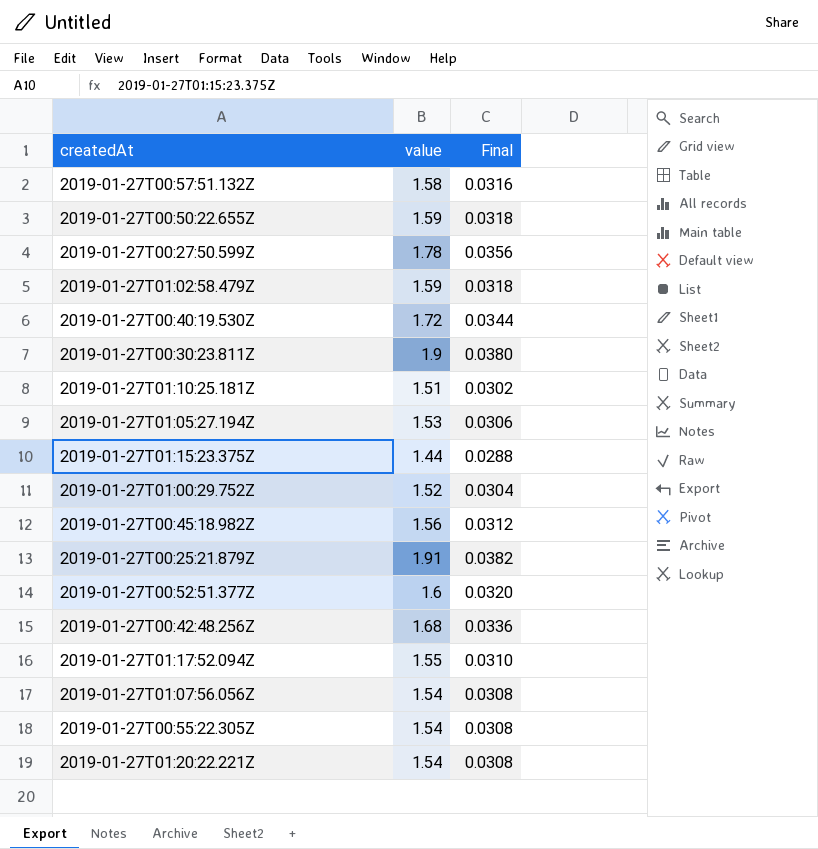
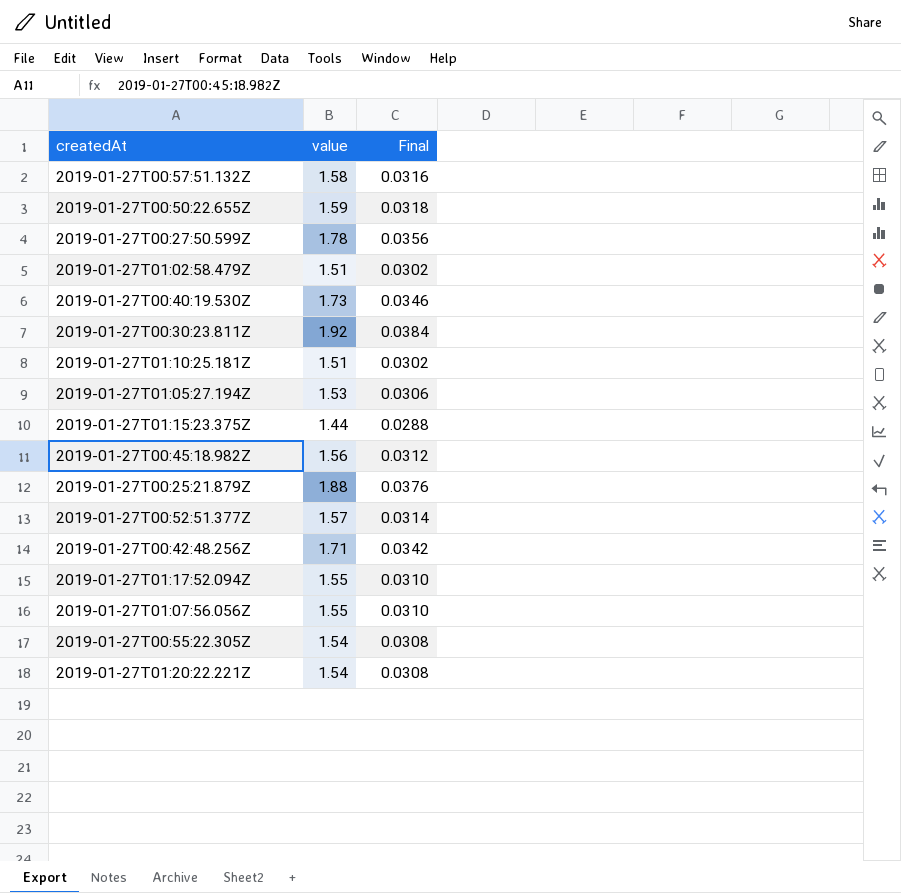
row 2019-01-27T01:00:29.752Z: 1.52 | 0.0304 -> none
2019-01-27T01:02:58.479Z | value: 1.59 -> 1.51
2019-01-27T01:02:58.479Z | Final: 0.0318 -> 0.0302
2019-01-27T00:40:19.530Z | value: 1.72 -> 1.73
2019-01-27T00:40:19.530Z | Final: 0.0344 -> 0.0346
2019-01-27T00:30:23.811Z | value: 1.9 -> 1.92
2019-01-27T00:30:23.811Z | Final: 0.0380 -> 0.0384
2019-01-27T00:25:21.879Z | value: 1.91 -> 1.88
2019-01-27T00:25:21.879Z | Final: 0.0382 -> 0.0376
2019-01-27T00:52:51.377Z | value: 1.6 -> 1.57
2019-01-27T00:52:51.377Z | Final: 0.0320 -> 0.0314
2019-01-27T00:42:48.256Z | value: 1.68 -> 1.71
2019-01-27T00:42:48.256Z | Final: 0.0336 -> 0.0342
2019-01-27T01:07:56.056Z | value: 1.54 -> 1.55
2019-01-27T01:07:56.056Z | Final: 0.0308 -> 0.0310

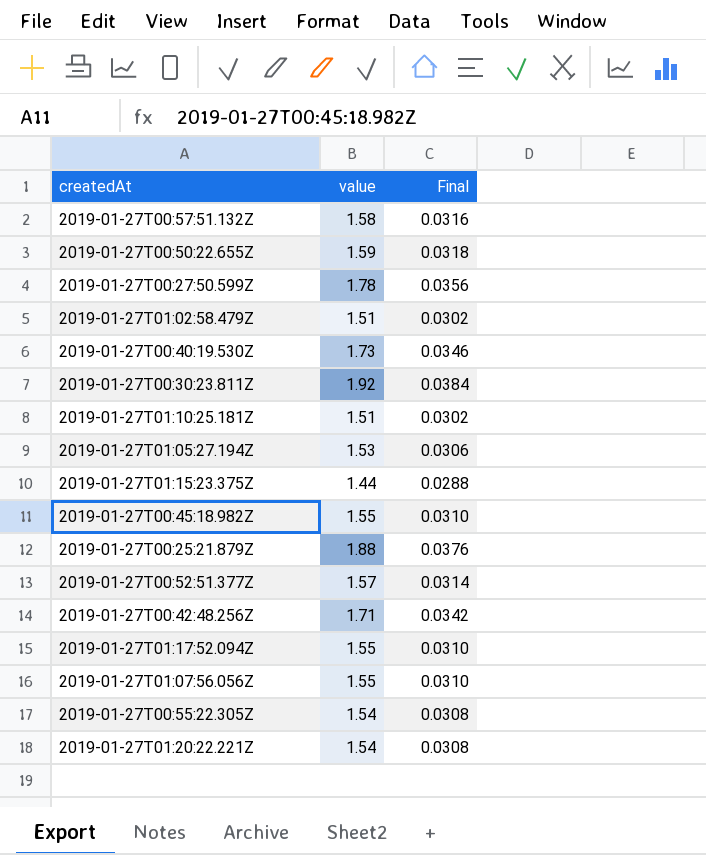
2019-01-27T00:45:18.982Z | value: 1.56 -> 1.55
2019-01-27T00:45:18.982Z | Final: 0.0312 -> 0.0310

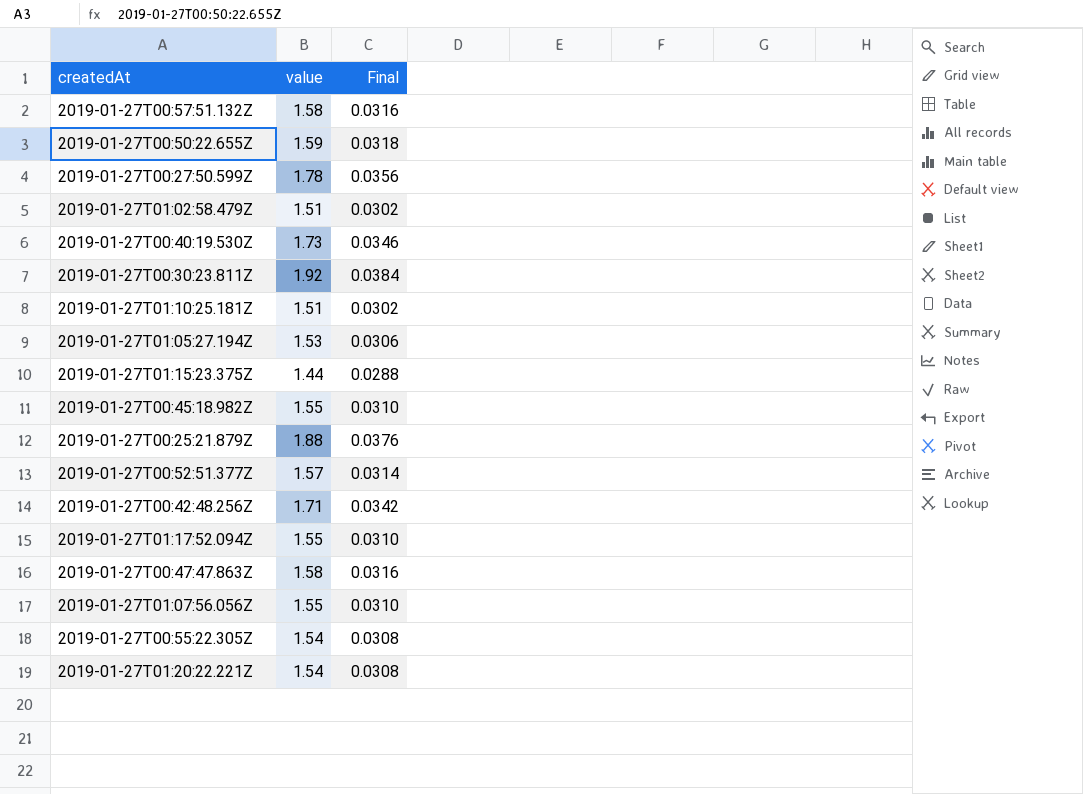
row 2019-01-27T00:47:47.863Z: none -> 1.58 | 0.0316

